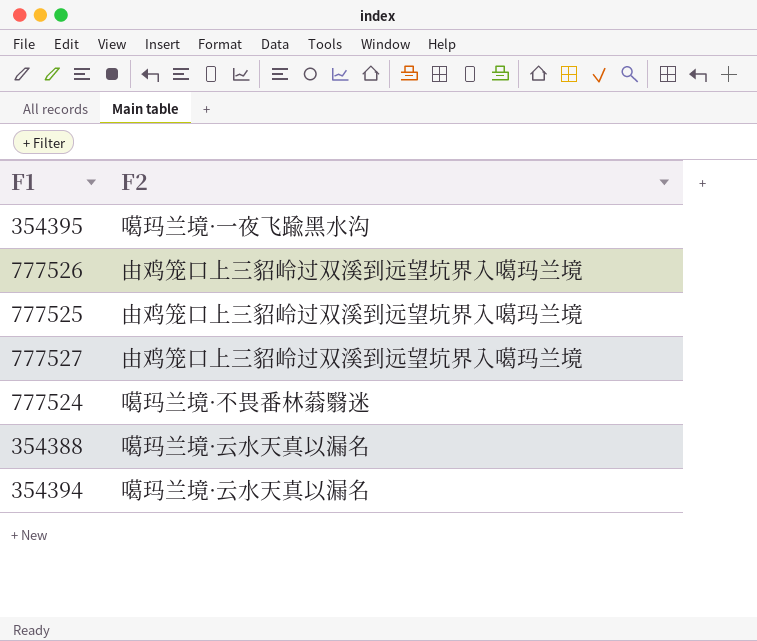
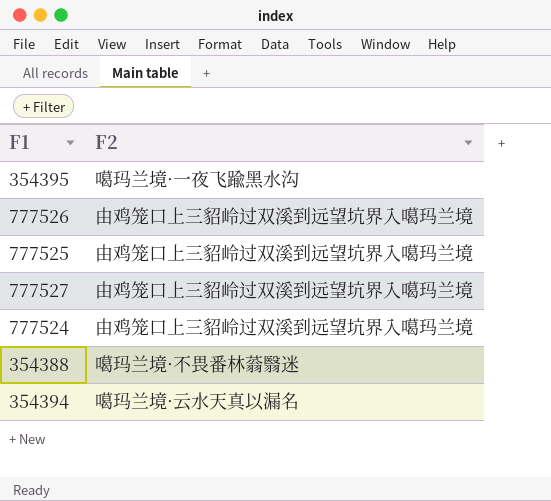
777524 | F2: 噶玛兰境·不畏番林蓊翳迷 -> 由鸡笼口上三貂岭过双溪到远望坑界入噶玛兰境
354388 | F2: 噶玛兰境·云水天真以漏名 -> 噶玛兰境·不畏番林蓊翳迷

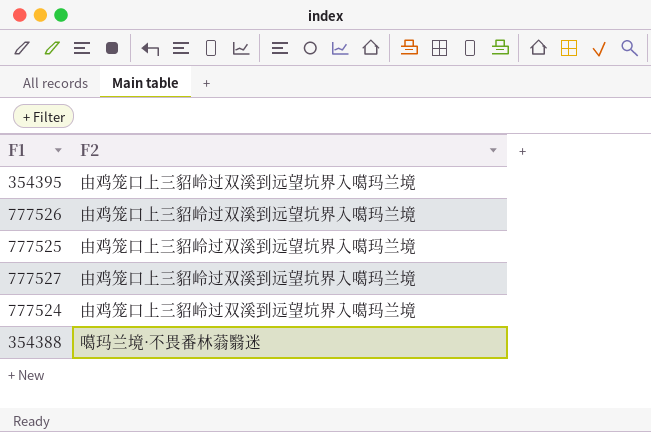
row 354394: 噶玛兰境·云水天真以漏名 -> none
354395 | F2: 噶玛兰境·一夜飞踰黑水沟 -> 由鸡笼口上三貂岭过双溪到远望坑界入噶玛兰境

